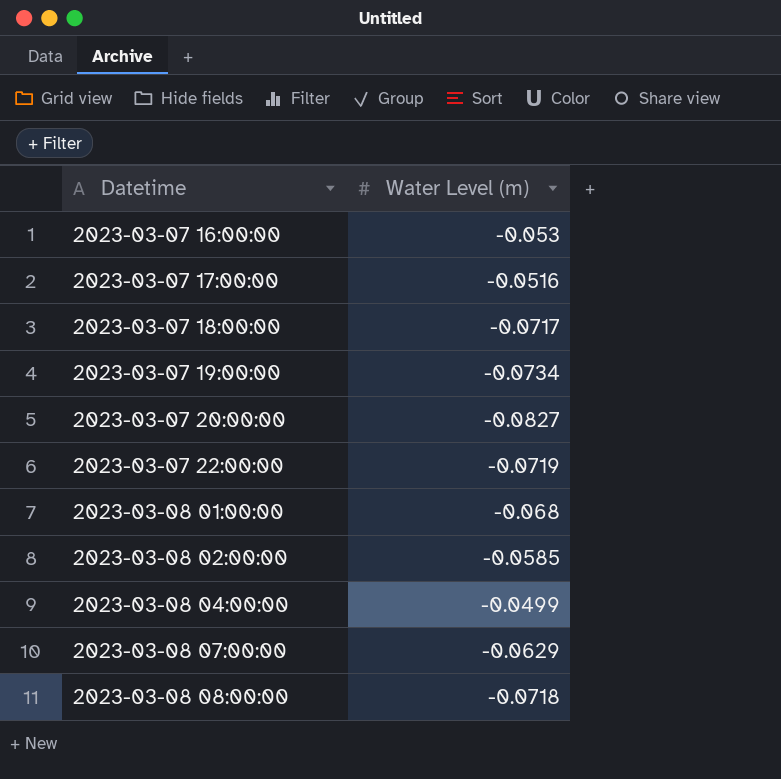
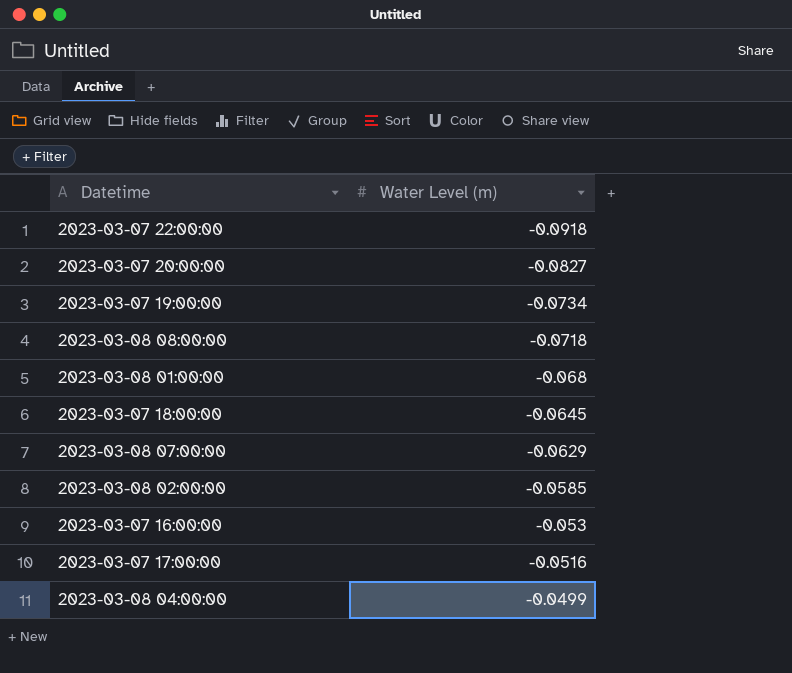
row order: Datetime ascending -> Water Level (m) ascending
2023-03-07 22:00:00 | Water Level (m): -0.0719 -> -0.0918
2023-03-07 18:00:00 | Water Level (m): -0.0717 -> -0.0645

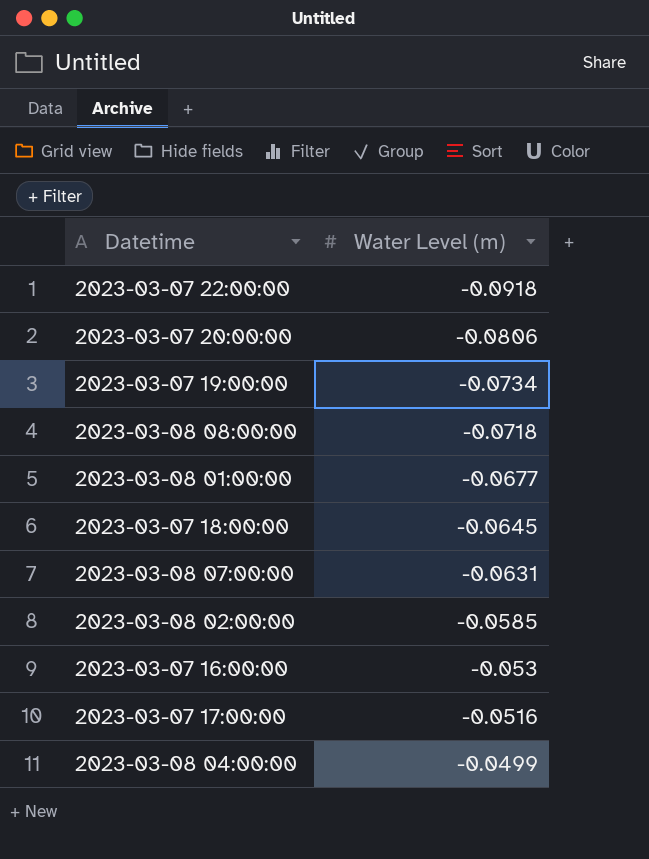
2023-03-07 20:00:00 | Water Level (m): -0.0827 -> -0.0806
2023-03-08 01:00:00 | Water Level (m): -0.068 -> -0.0677
2023-03-08 07:00:00 | Water Level (m): -0.0629 -> -0.0631

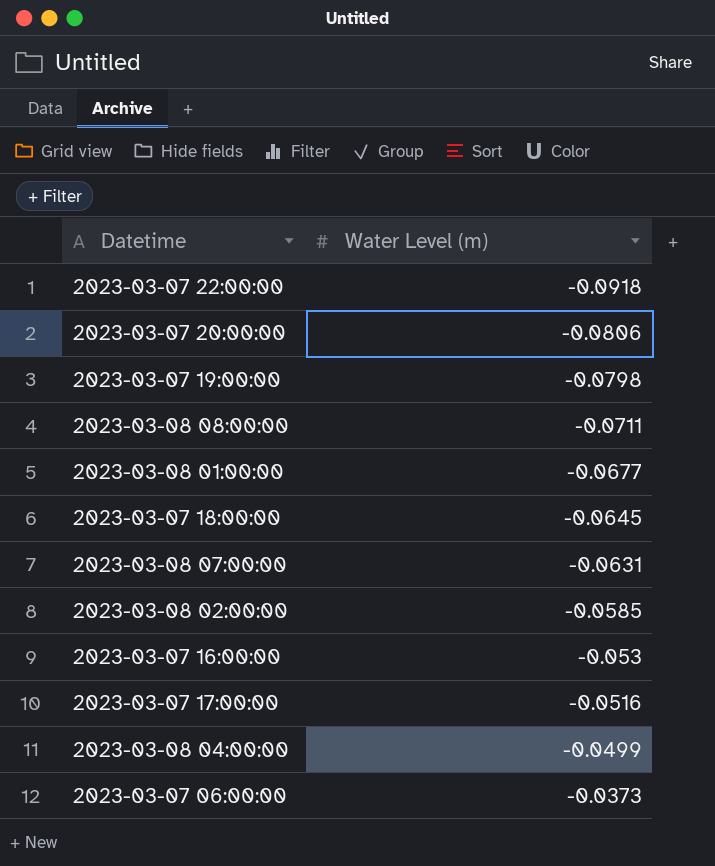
2023-03-07 19:00:00 | Water Level (m): -0.0734 -> -0.0798
2023-03-08 08:00:00 | Water Level (m): -0.0718 -> -0.0711
row 2023-03-07 06:00:00: none -> -0.0373

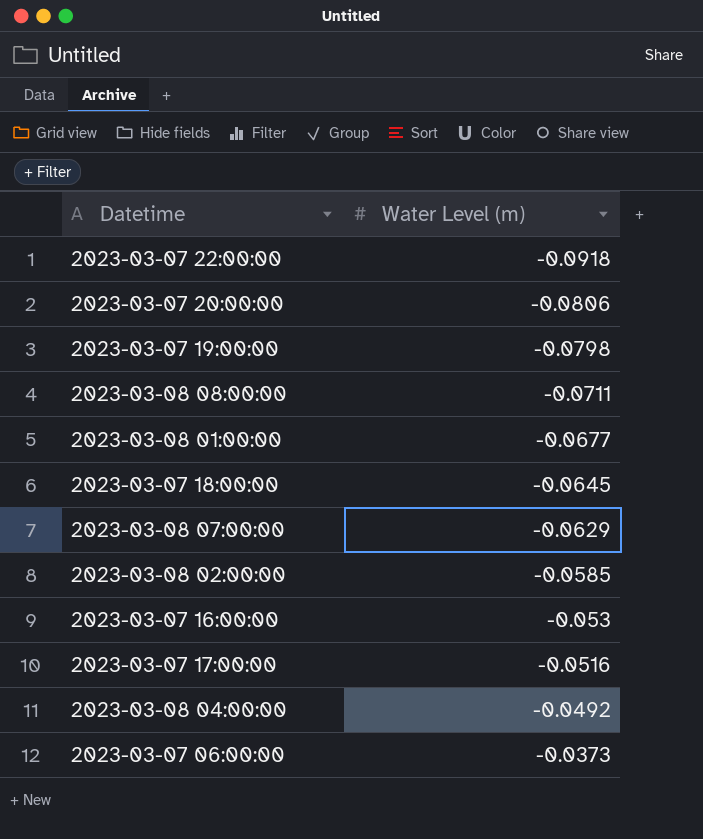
2023-03-08 07:00:00 | Water Level (m): -0.0631 -> -0.0629
2023-03-08 04:00:00 | Water Level (m): -0.0499 -> -0.0492

